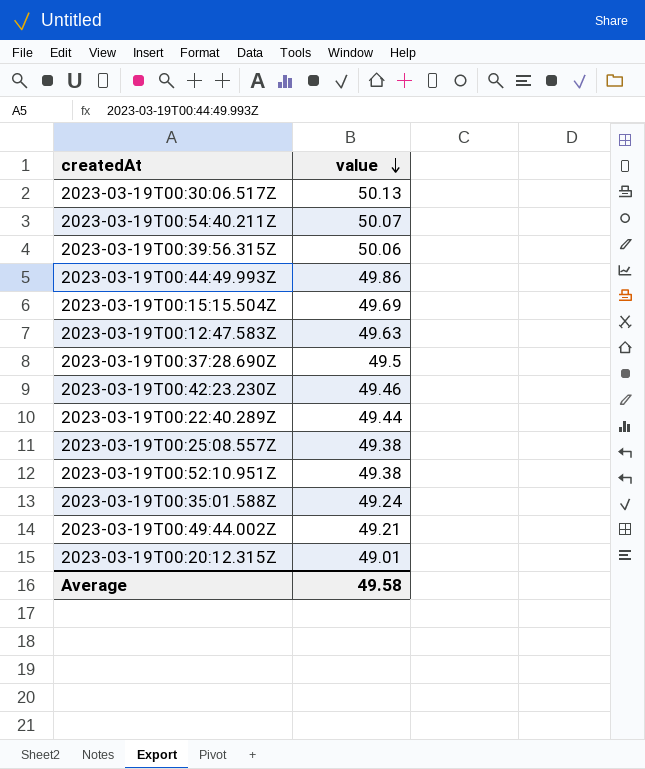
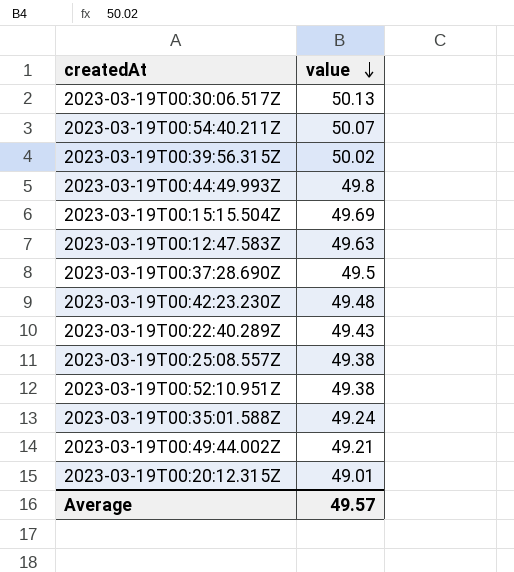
2023-03-19T00:39:56.315Z | value: 50.06 -> 50.02
2023-03-19T00:44:49.993Z | value: 49.86 -> 49.8
2023-03-19T00:42:23.230Z | value: 49.46 -> 49.48
2023-03-19T00:22:40.289Z | value: 49.44 -> 49.43
Average | value: 49.58 -> 49.57

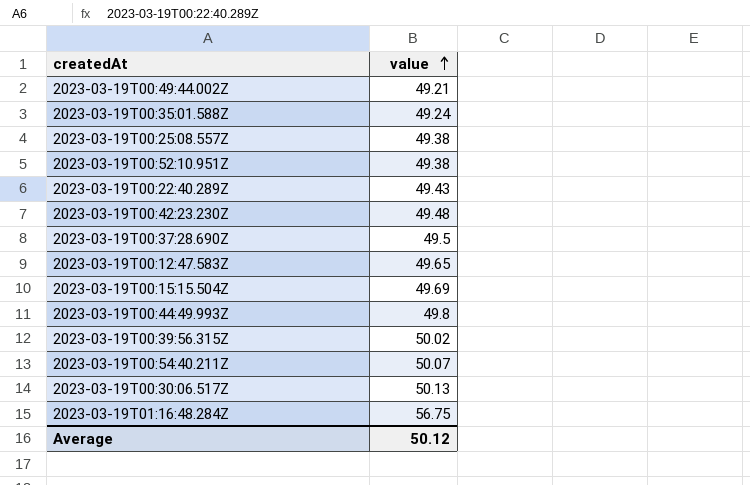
row order: value descending -> value ascending
row 2023-03-19T00:20:12.315Z: 49.01 -> none
2023-03-19T00:12:47.583Z | value: 49.63 -> 49.65
row 2023-03-19T01:16:48.284Z: none -> 56.75
Average | value: 49.57 -> 50.12

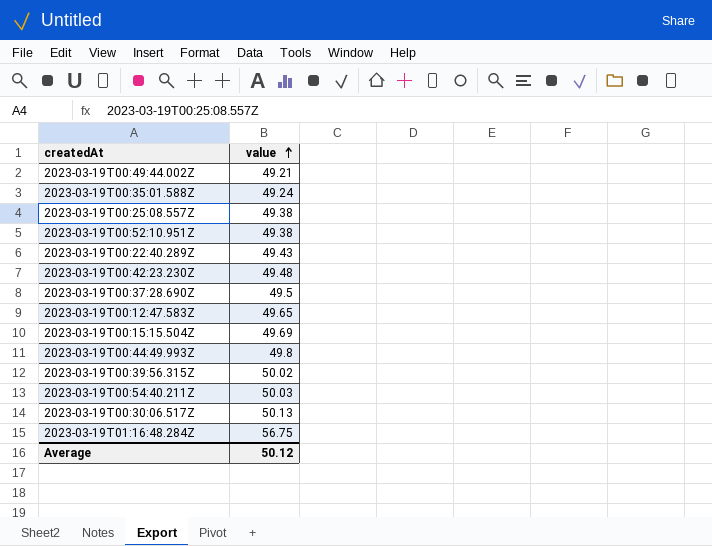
2023-03-19T00:54:40.211Z | value: 50.07 -> 50.03

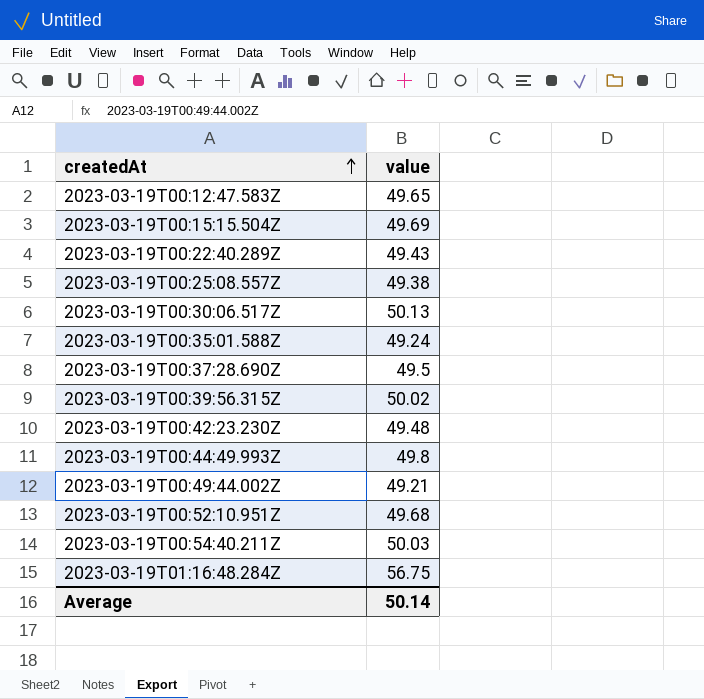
row order: value ascending -> createdAt ascending
2023-03-19T00:52:10.951Z | value: 49.38 -> 49.68
Average | value: 50.12 -> 50.14

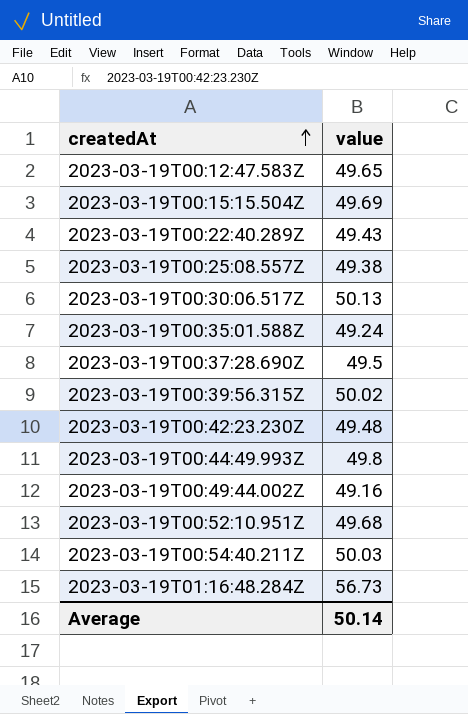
2023-03-19T00:49:44.002Z | value: 49.21 -> 49.16
2023-03-19T01:16:48.284Z | value: 56.75 -> 56.73

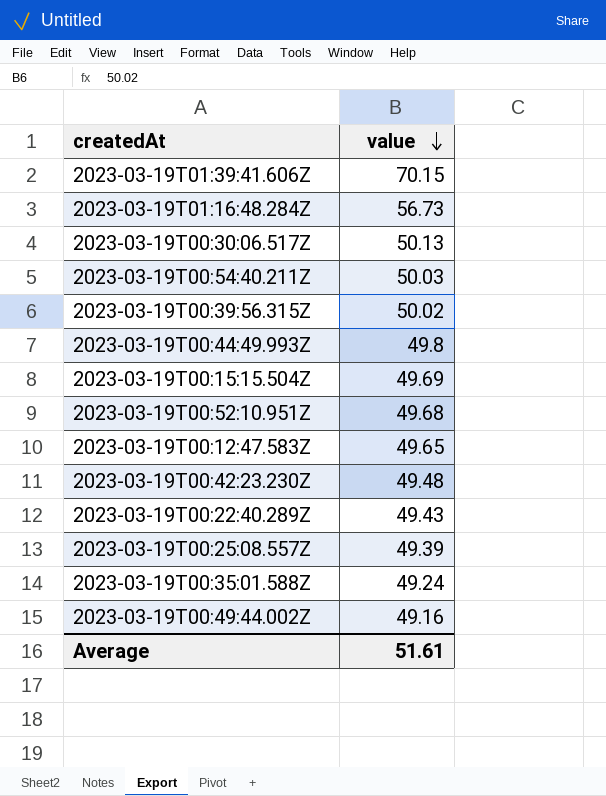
row order: createdAt ascending -> value descending
row 2023-03-19T00:37:28.690Z: 49.5 -> none
row 2023-03-19T01:39:41.606Z: none -> 70.15
2023-03-19T00:25:08.557Z | value: 49.38 -> 49.39
Average | value: 50.14 -> 51.61

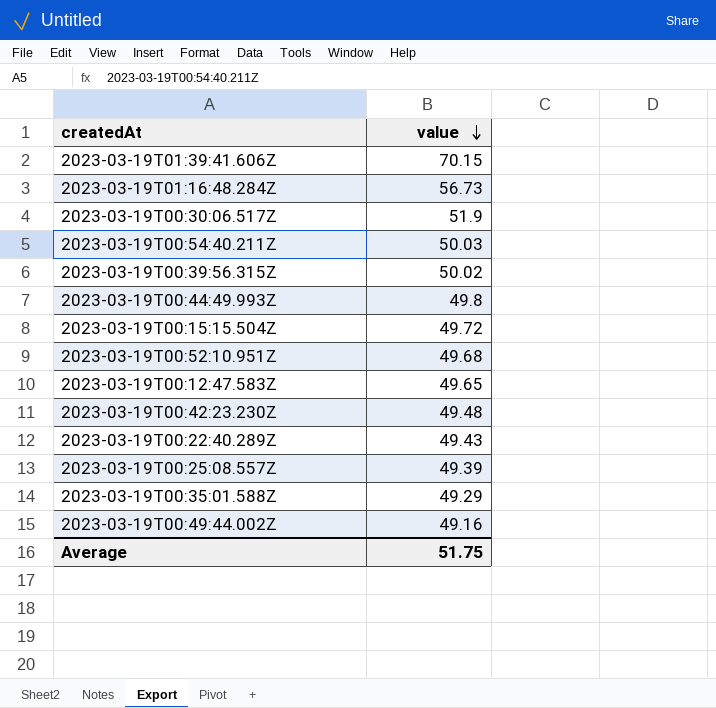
2023-03-19T00:30:06.517Z | value: 50.13 -> 51.9
2023-03-19T00:15:15.504Z | value: 49.69 -> 49.72
2023-03-19T00:35:01.588Z | value: 49.24 -> 49.29
Average | value: 51.61 -> 51.75

